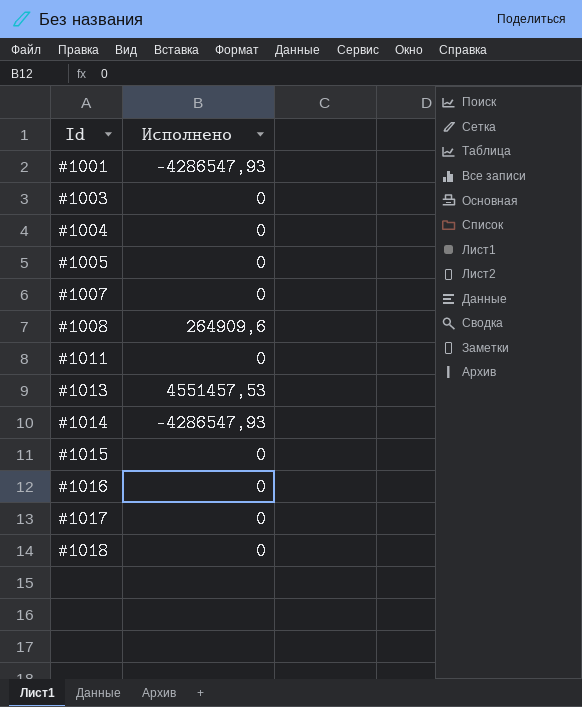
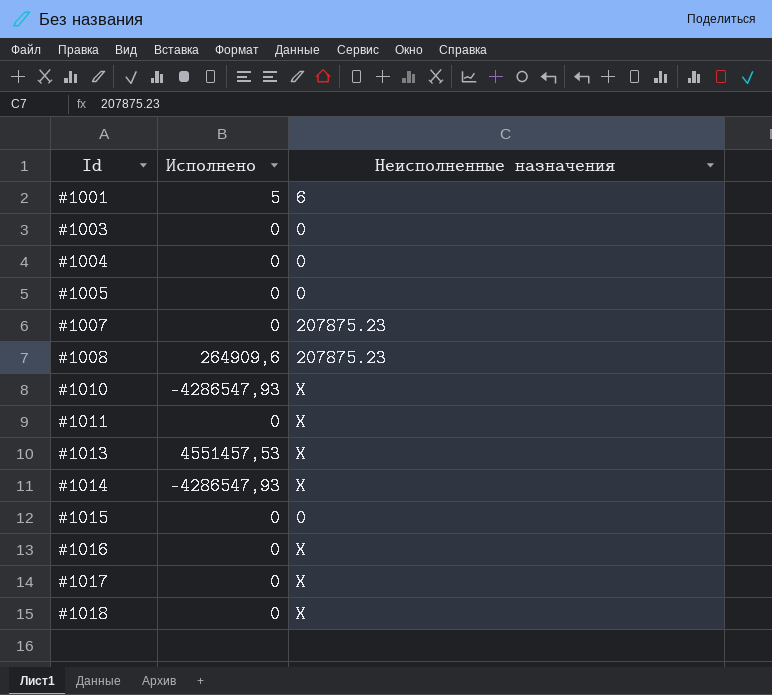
column Неисполненные назначения | position: none -> 3
#1001 | Исполнено: -4286547,93 -> 5
row #1010: none -> -4286547,93 | X

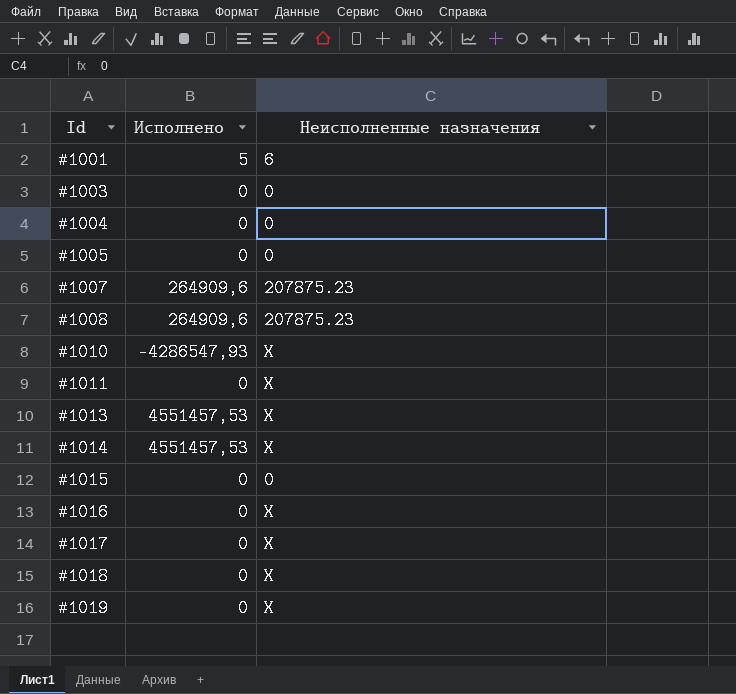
#1007 | Исполнено: 0 -> 264909,6
#1014 | Исполнено: -4286547,93 -> 4551457,53
row #1019: none -> 0 | X

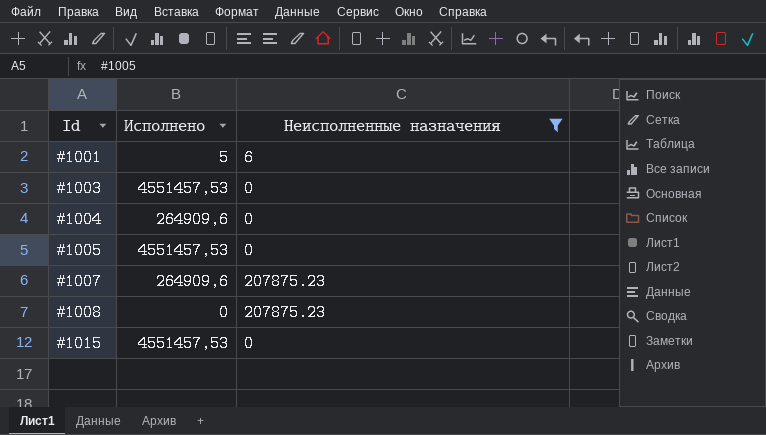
filter: none -> Неисполненные назначения != X
#1003 | Исполнено: 0 -> 4551457,53
#1004 | Исполнено: 0 -> 264909,6
#1005 | Исполнено: 0 -> 4551457,53
#1008 | Исполнено: 264909,6 -> 0
#1015 | Исполнено: 0 -> 4551457,53

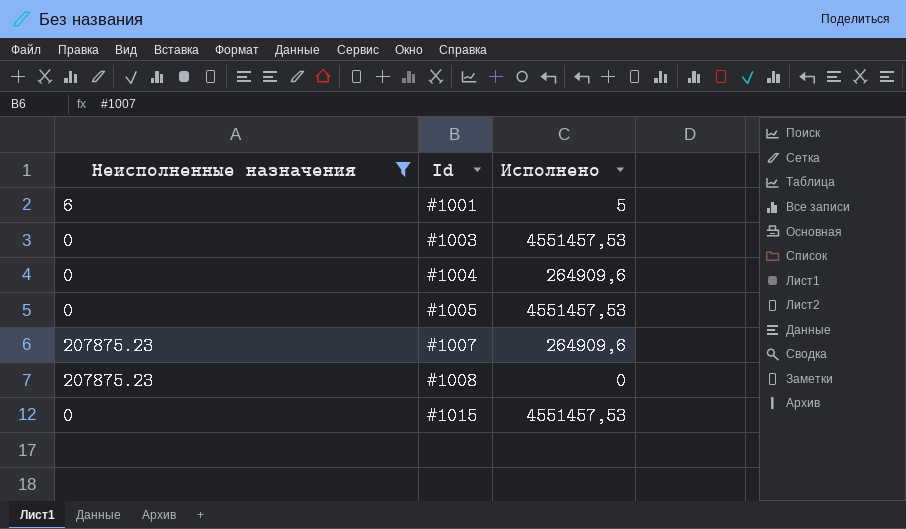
column Неисполненные назначения | position: 3 -> 1

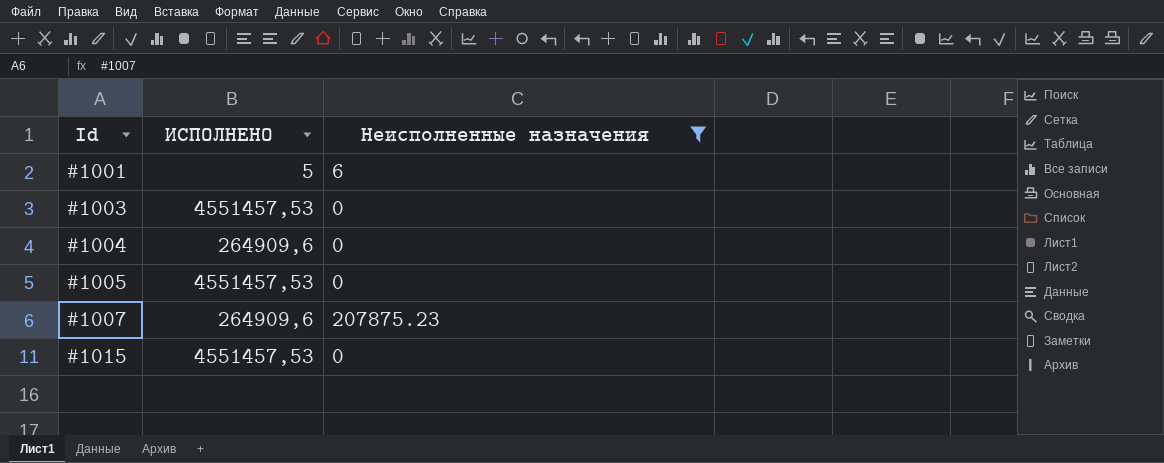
column name: Исполнено -> ИСПОЛНЕНО
column Неисполненные назначения | position: 1 -> 3
row #1008: 207875.23 | 0 -> none

